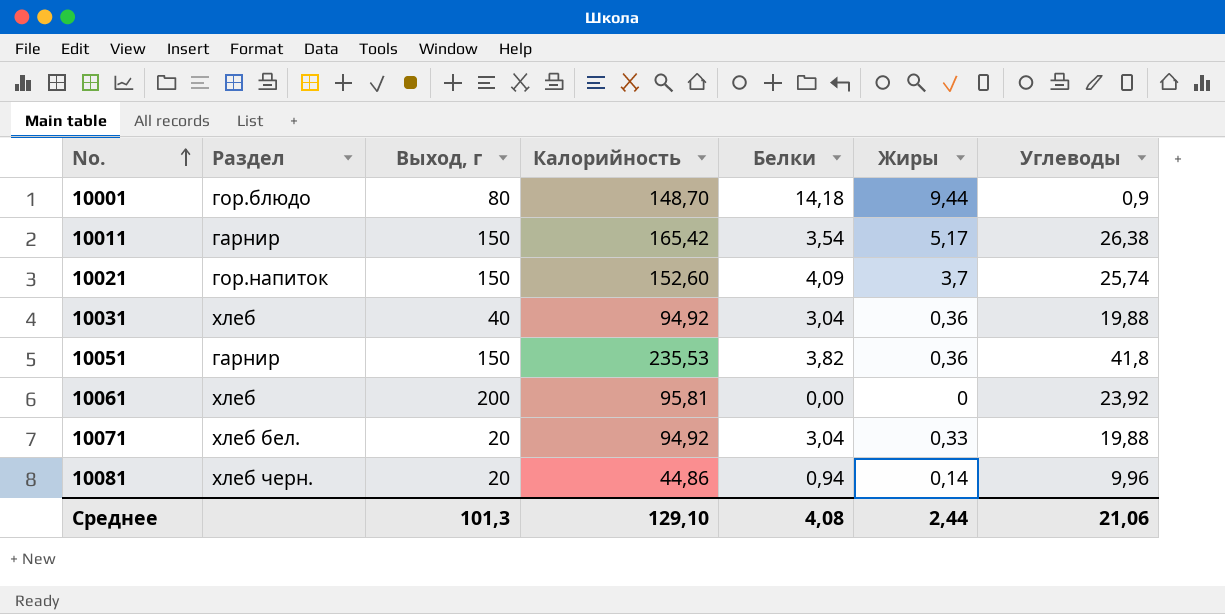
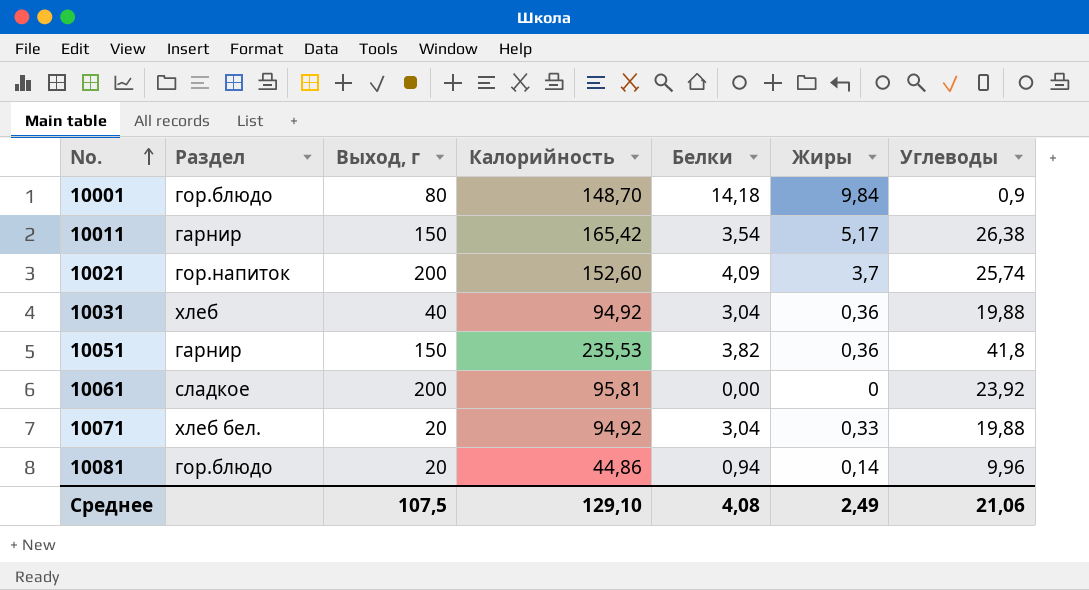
10001 | Жиры: 9,44 -> 9,84
10021 | Выход, г: 150 -> 200
10061 | Раздел: хлеб -> сладкое
10081 | Раздел: хлеб черн. -> гор.блюдо
Среднее | Выход, г: 101,3 -> 107,5
Среднее | Жиры: 2,44 -> 2,49

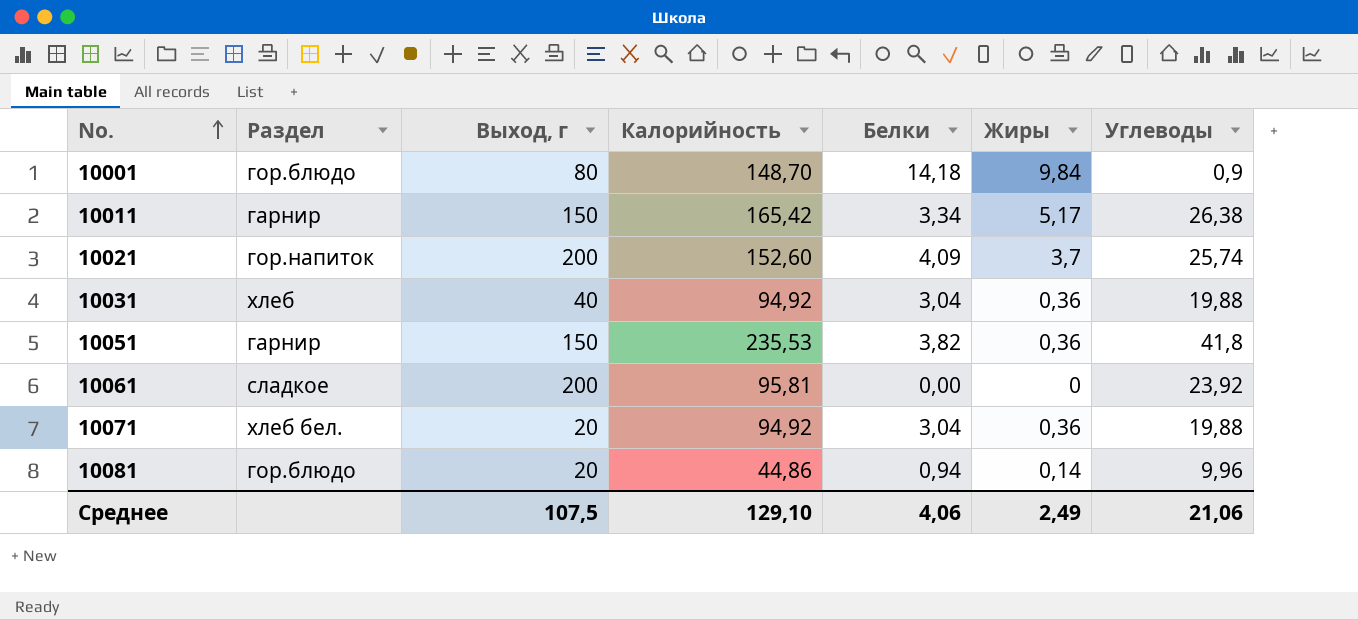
10011 | Белки: 3,54 -> 3,34
10071 | Жиры: 0,33 -> 0,36
Среднее | Белки: 4,08 -> 4,06

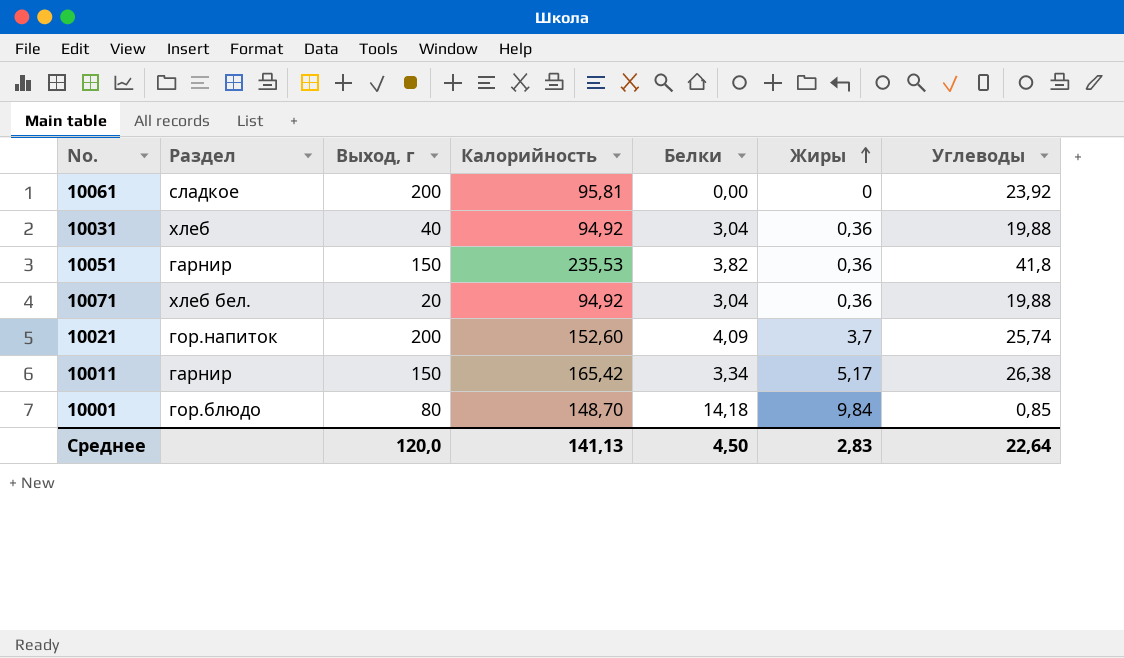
row order: No. ascending -> Жиры ascending
row 10081: гор.блюдо | 20 | 44,86 | 0,94 | 0,14 | 9,96 -> none
10001 | Углеводы: 0,9 -> 0,85
Среднее | Выход, г: 107,5 -> 120,0
Среднее | Калорийность: 129,10 -> 141,13
Среднее | Белки: 4,06 -> 4,50
Среднее | Жиры: 2,49 -> 2,83
Среднее | Углеводы: 21,06 -> 22,64

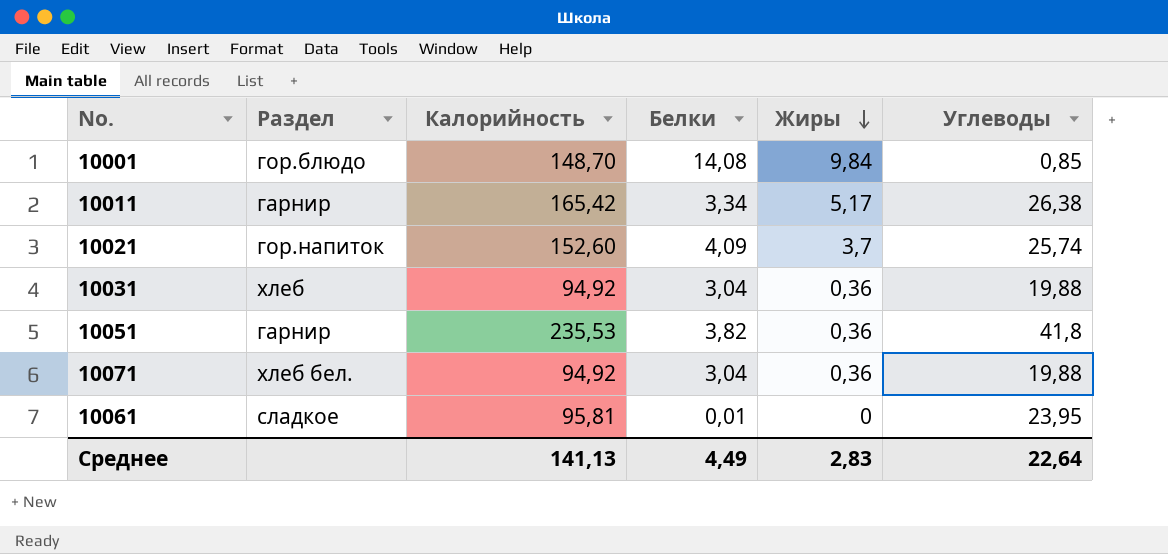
row order: Жиры ascending -> Жиры descending
column Выход, г | position: 3 -> none
10001 | Белки: 14,18 -> 14,08
10061 | Белки: 0,00 -> 0,01
10061 | Углеводы: 23,92 -> 23,95
Среднее | Белки: 4,50 -> 4,49

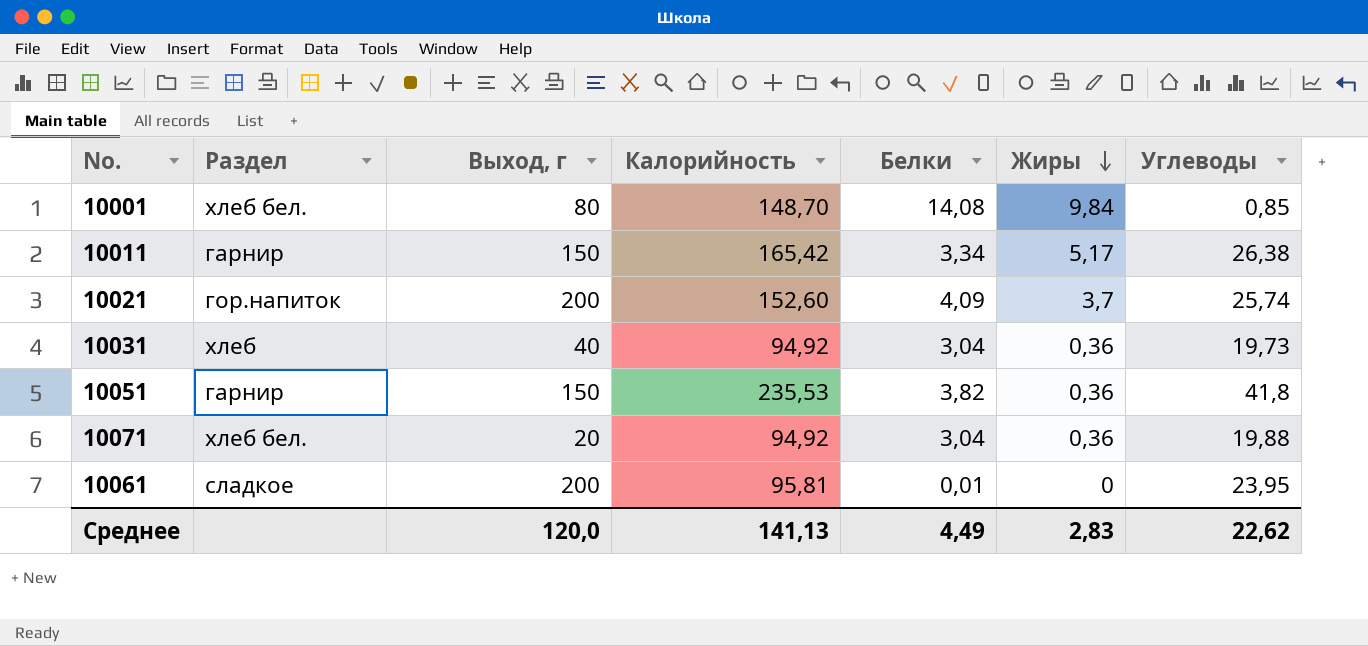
column Выход, г | position: none -> 3
10001 | Раздел: гор.блюдо -> хлеб бел.
10031 | Углеводы: 19,88 -> 19,73
Среднее | Углеводы: 22,64 -> 22,62

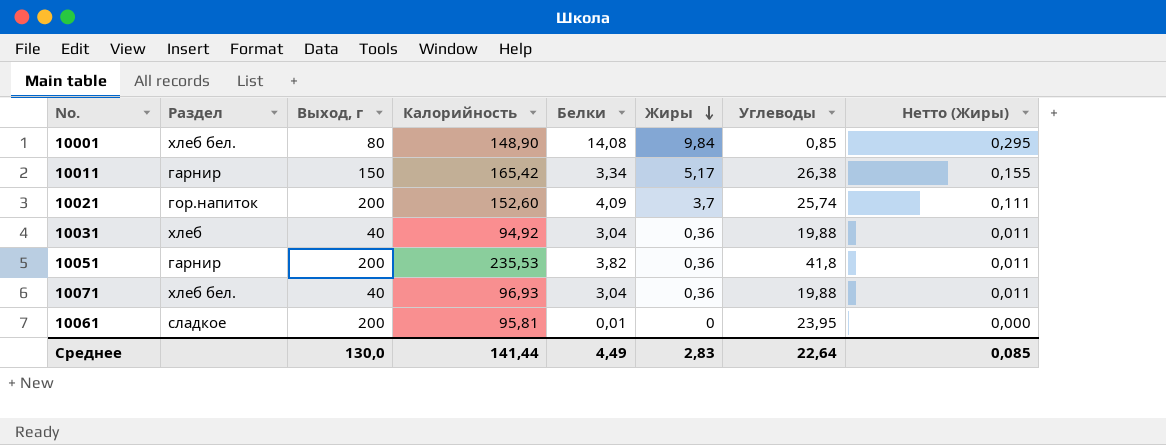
column Нетто (Жиры) | formula: none -> [Жиры] * 0,03
10001 | Калорийность: 148,70 -> 148,90
10031 | Углеводы: 19,73 -> 19,88
10051 | Выход, г: 150 -> 200
10071 | Выход, г: 20 -> 40
10071 | Калорийность: 94,92 -> 96,93
Среднее | Выход, г: 120,0 -> 130,0
Среднее | Калорийность: 141,13 -> 141,44
Среднее | Углеводы: 22,62 -> 22,64

